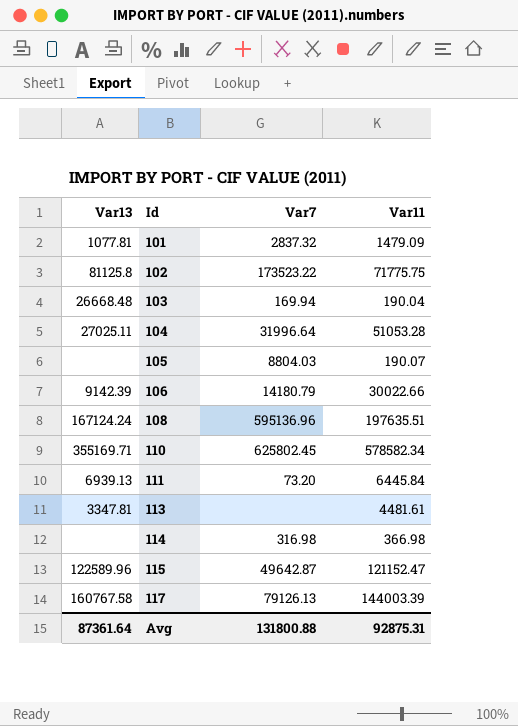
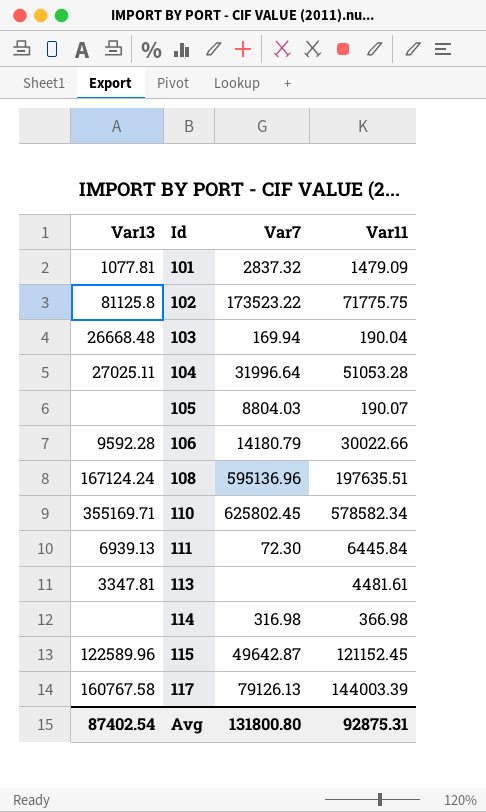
106 | Var13: 9142.39 -> 9592.28
111 | Var7: 73.20 -> 72.30
115 | Var11: 121152.47 -> 121152.45
Avg | Var13: 87361.64 -> 87402.54
Avg | Var7: 131800.88 -> 131800.80

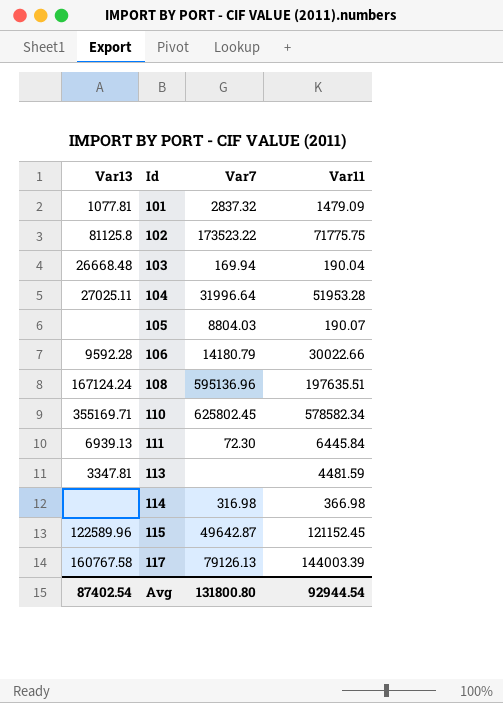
104 | Var11: 51053.28 -> 51953.28
113 | Var11: 4481.61 -> 4481.59
Avg | Var11: 92875.31 -> 92944.54

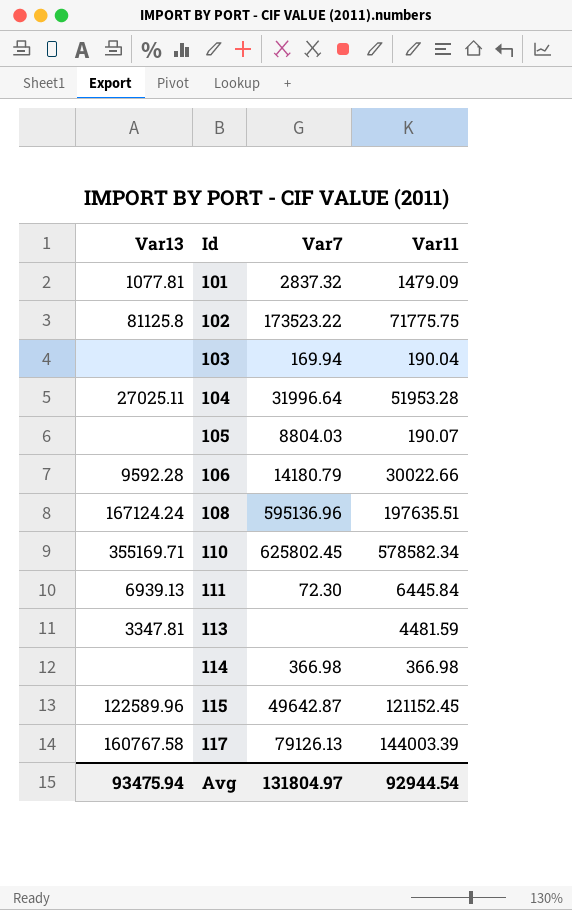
103 | Var13: 26668.48 -> none
114 | Var7: 316.98 -> 366.98
Avg | Var13: 87402.54 -> 93475.94
Avg | Var7: 131800.80 -> 131804.97

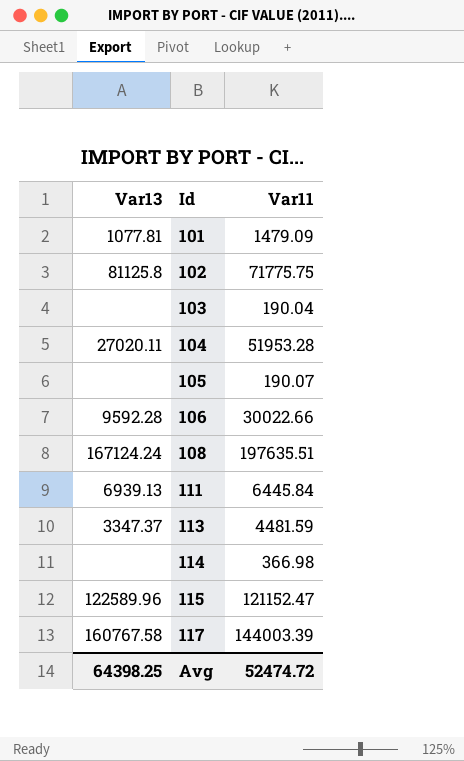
column Var7 | position: 3 -> none
row 110: 355169.71 | 625802.45 | 578582.34 -> none
104 | Var13: 27025.11 -> 27020.11
113 | Var13: 3347.81 -> 3347.37
115 | Var11: 121152.45 -> 121152.47
Avg | Var13: 93475.94 -> 64398.25
Avg | Var11: 92944.54 -> 52474.72

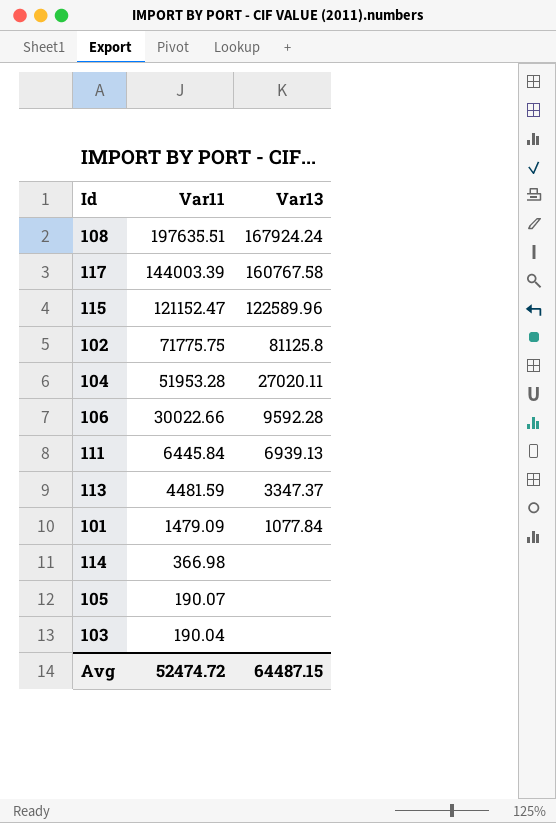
row order: Id ascending -> Var11 descending
column Var13 | position: 1 -> 3
108 | Var13: 167124.24 -> 167924.24
101 | Var13: 1077.81 -> 1077.84
Avg | Var13: 64398.25 -> 64487.15

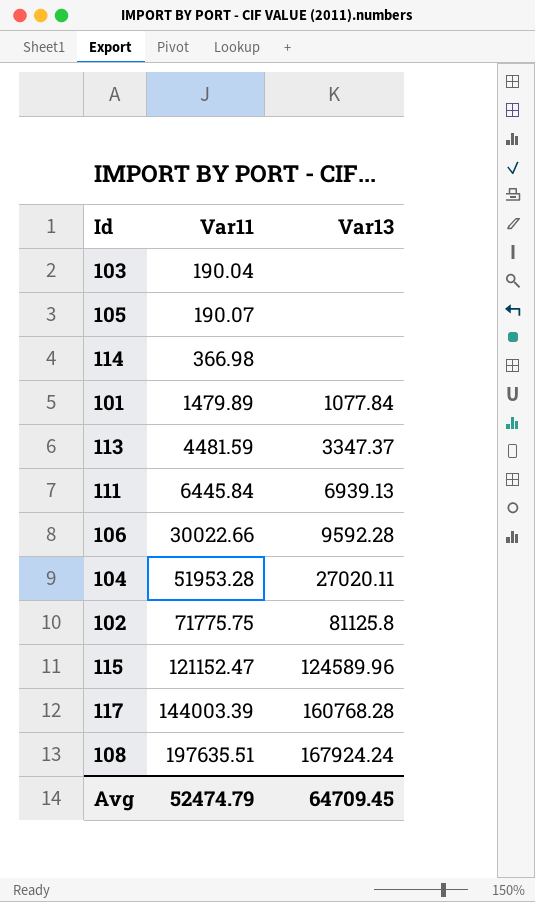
row order: Var11 descending -> Var11 ascending
101 | Var11: 1479.09 -> 1479.89
115 | Var13: 122589.96 -> 124589.96
117 | Var13: 160767.58 -> 160768.28
Avg | Var11: 52474.72 -> 52474.79
Avg | Var13: 64487.15 -> 64709.45

